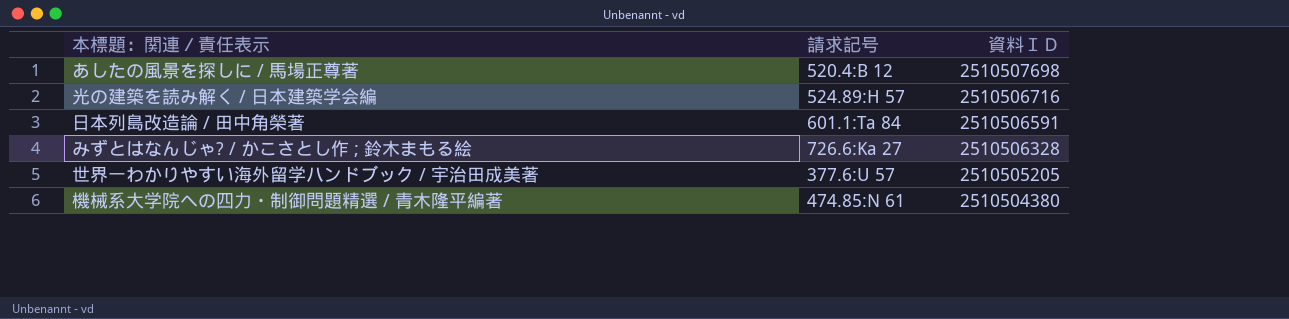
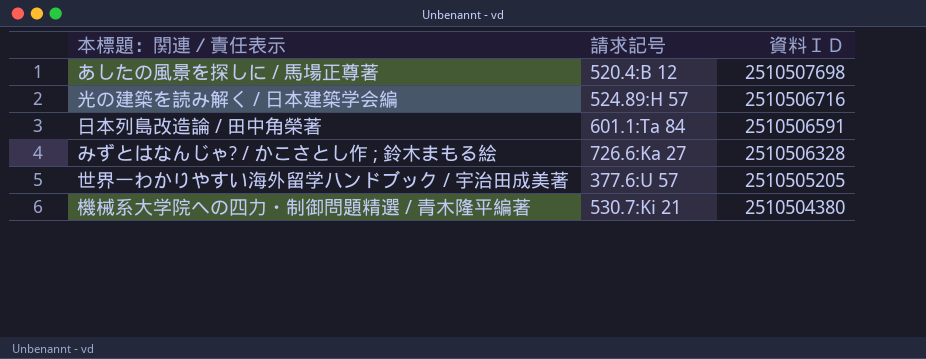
機械系大学院への四力・制御問題精選 / 青木隆平編著 | 請求記号: 474.85:N 61 -> 530.7:Ki 21

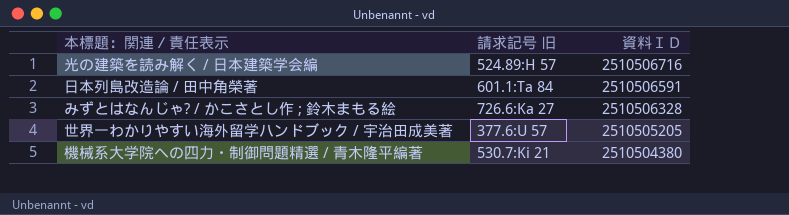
column name: 請求記号 -> 請求記号 旧
row あしたの風景を探しに / 馬場正尊著: 520.4:B 12 | 2510507698 -> none

